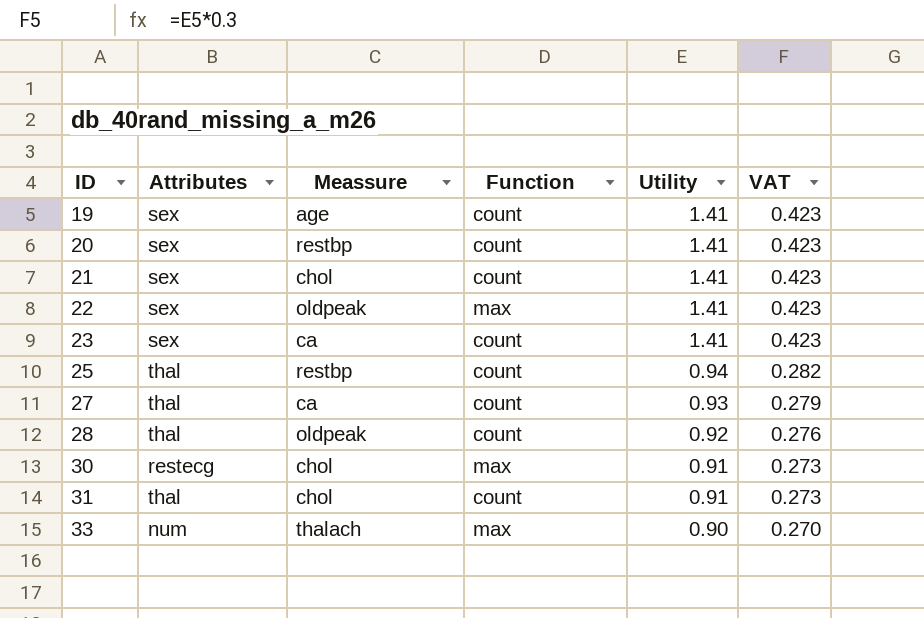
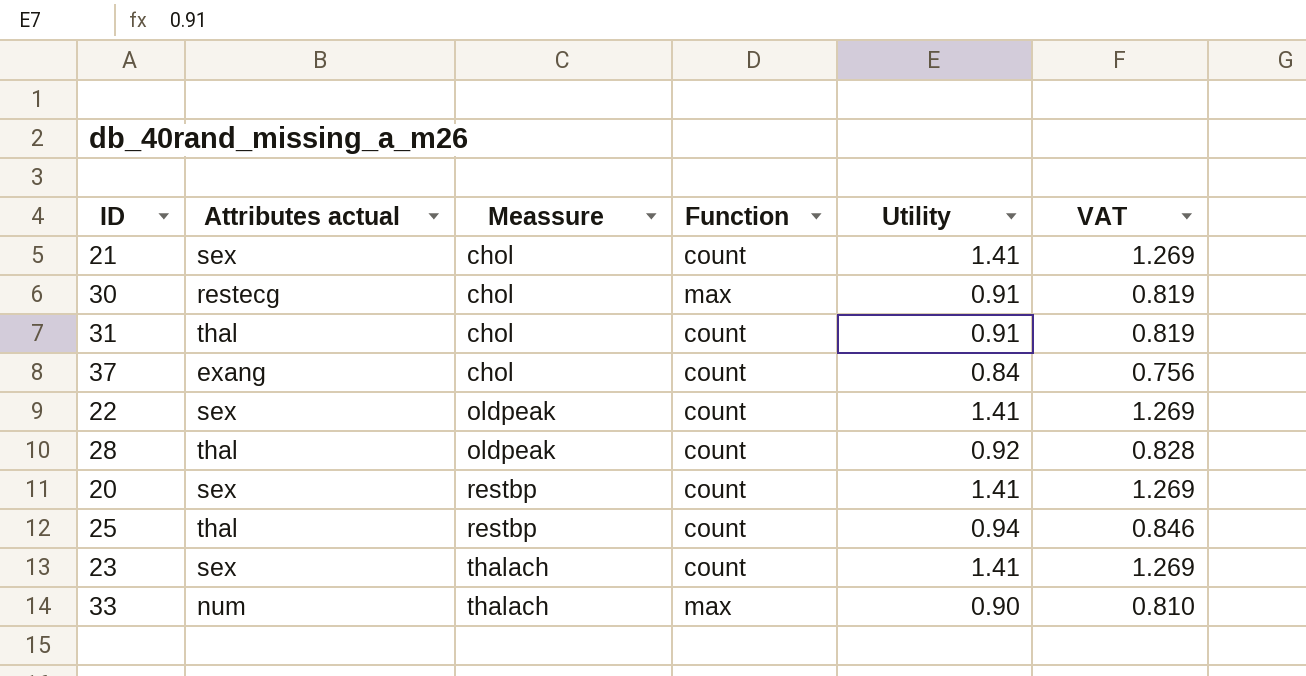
row order: ID ascending -> Meassure ascending
column name: Attributes -> Attributes actual
column VAT | formula: [Utility] * 0.3 -> [Utility] * 0.9
row 19: sex | age | count | 1.41 | 0.423 -> none
row 27: thal | ca | count | 0.93 | 0.279 -> none
row 37: none -> exang | chol | count | 0.84 | 0.756
22 | Function: max -> count
23 | Meassure: ca -> thalach

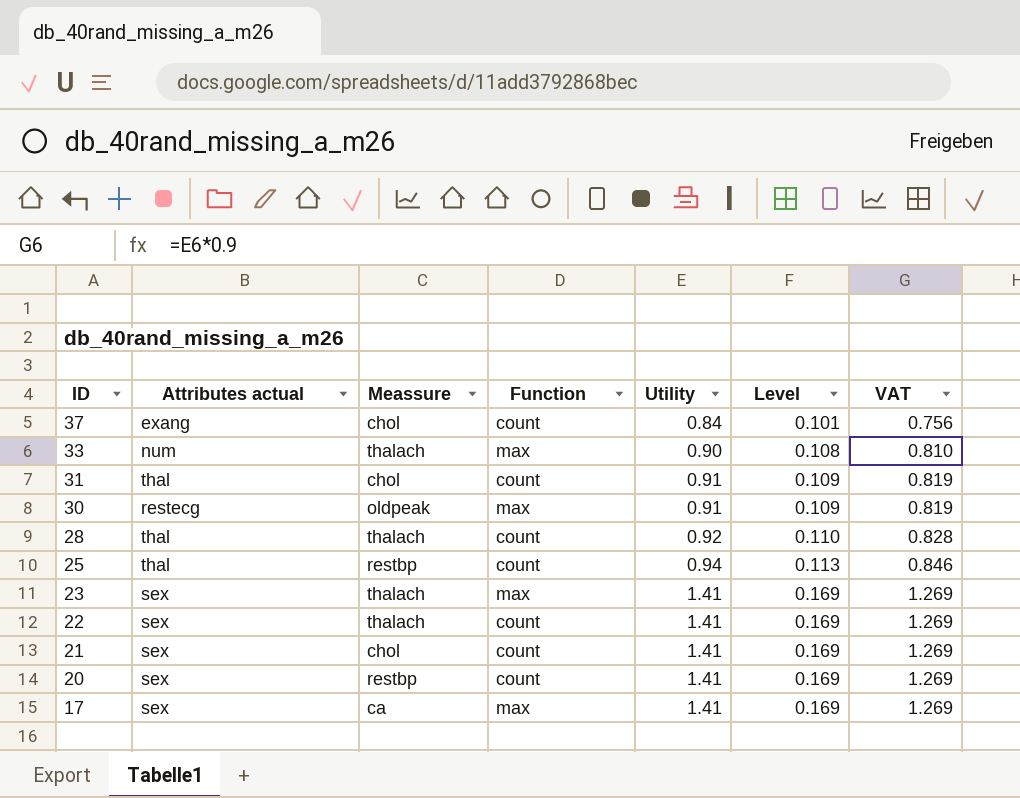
row order: Meassure ascending -> ID descending
column Level | formula: none -> [Utility] * 0.12
30 | Meassure: chol -> oldpeak
28 | Meassure: oldpeak -> thalach
23 | Function: count -> max
22 | Meassure: oldpeak -> thalach
row 17: none -> sex | ca | max | 1.41 | 0.169 | 1.269

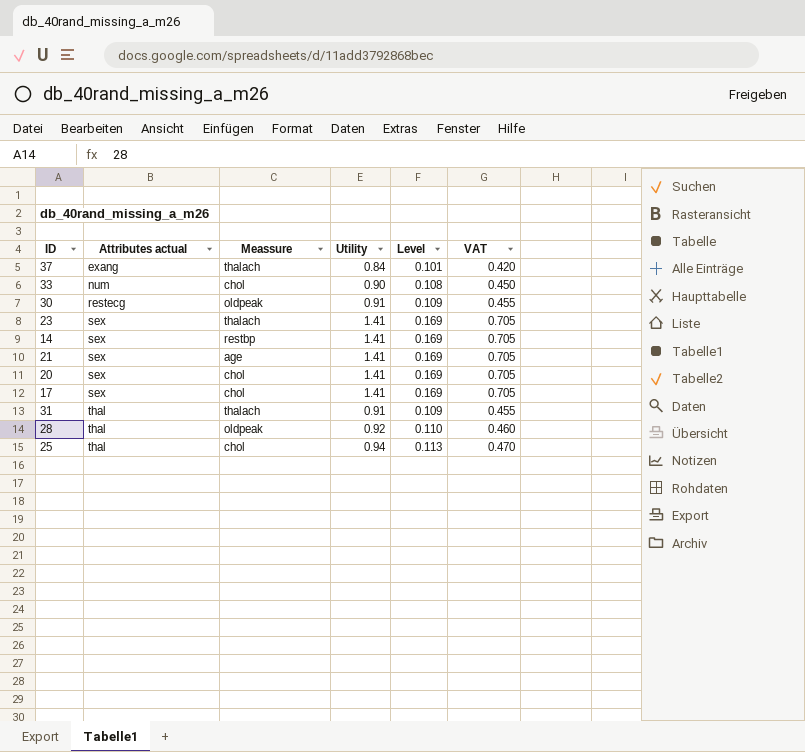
row order: ID descending -> Attributes actual ascending
column Function | position: 4 -> none
column VAT | formula: [Utility] * 0.9 -> [Utility] * 0.5
row 22: sex | thalach | count | 1.41 | 0.169 | 1.269 -> none
37 | Meassure: chol -> thalach
33 | Meassure: thalach -> chol
row 14: none -> sex | restbp | 1.41 | 0.169 | 0.705
21 | Meassure: chol -> age
20 | Meassure: restbp -> chol
17 | Meassure: ca -> chol
31 | Meassure: chol -> thalach
28 | Meassure: thalach -> oldpeak
25 | Meassure: restbp -> chol

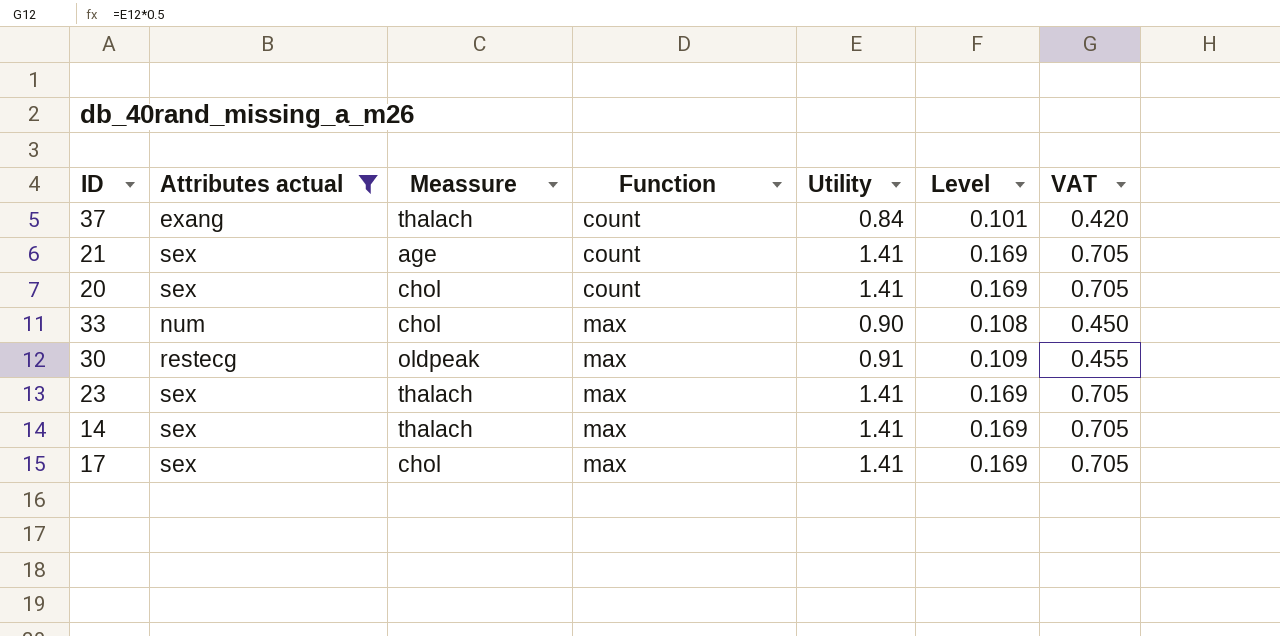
filter: none -> Attributes actual != thal
row order: Attributes actual ascending -> Function ascending
column Function | position: none -> 4
14 | Meassure: restbp -> thalach

